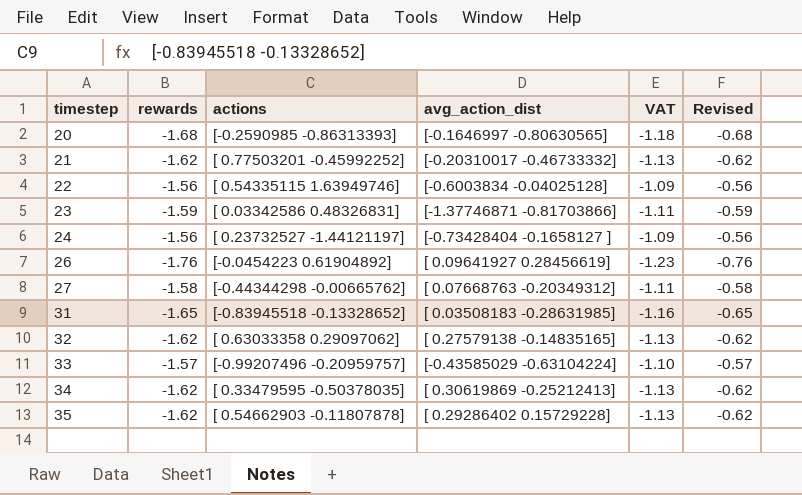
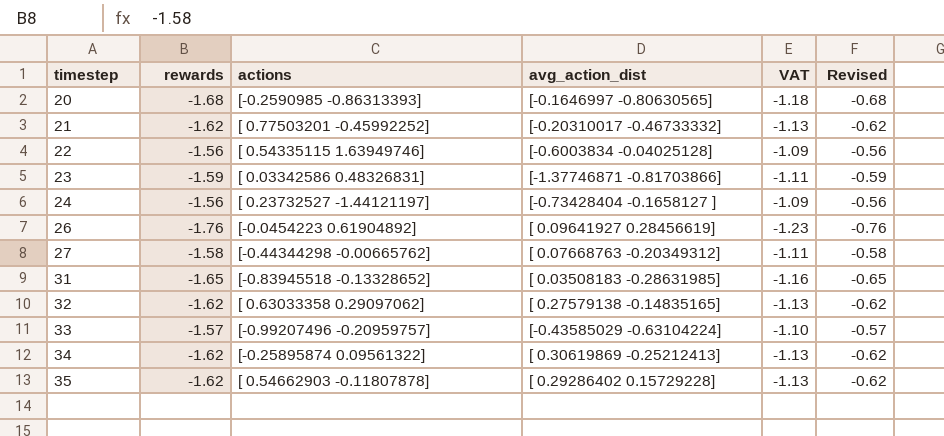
34 | actions: [ 0.33479595 -0.50378035] -> [-0.25895874 0.09561322]

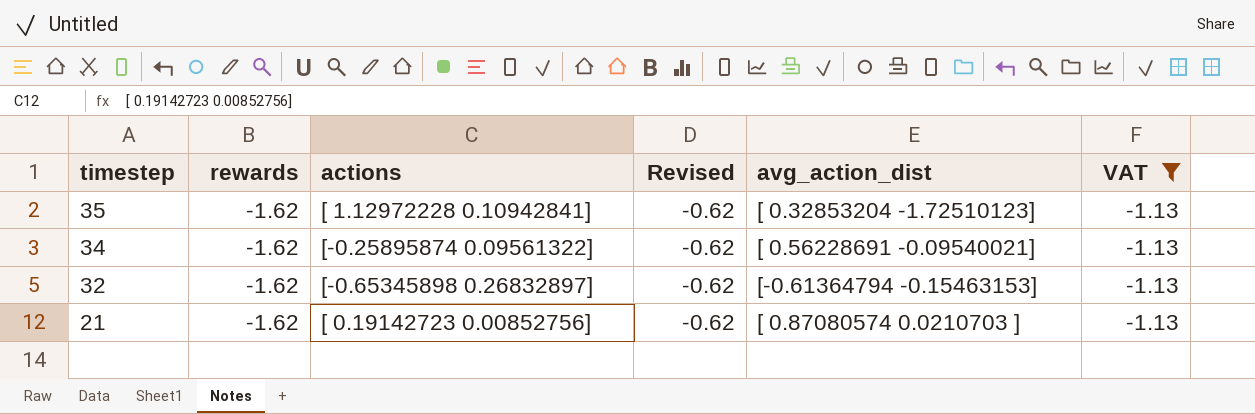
filter: none -> VAT = -1.13
row order: timestep ascending -> timestep descending
column Revised | position: 6 -> 4
35 | actions: [ 0.54662903 -0.11807878] -> [ 1.12972228 0.10942841]
35 | avg_action_dist: [ 0.29286402 0.15729228] -> [ 0.32853204 -1.72510123]
34 | avg_action_dist: [ 0.30619869 -0.25212413] -> [ 0.56228691 -0.09540021]
32 | actions: [ 0.63033358 0.29097062] -> [-0.65345898 0.26832897]
32 | avg_action_dist: [ 0.27579138 -0.14835165] -> [-0.61364794 -0.15463153]
21 | actions: [ 0.77503201 -0.45992252] -> [ 0.19142723 0.00852756]
21 | avg_action_dist: [-0.20310017 -0.46733332] -> [ 0.87080574 0.0210703 ]

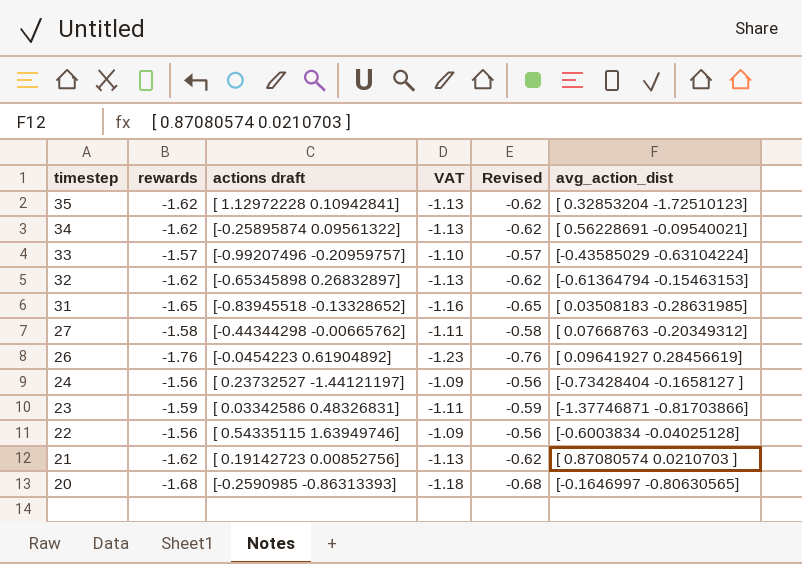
filter: VAT = -1.13 -> none
column name: actions -> actions draft
column VAT | position: 6 -> 4

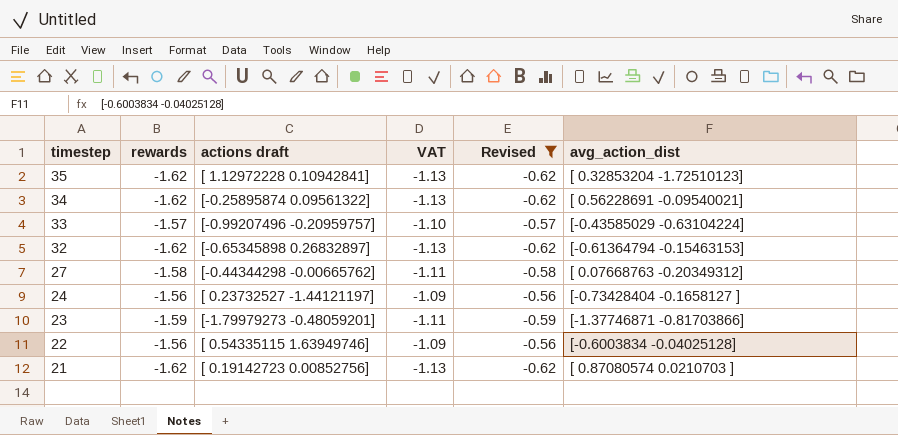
filter: none -> Revised >= -0.62
23 | actions draft: [ 0.03342586 0.48326831] -> [-1.79979273 -0.48059201]

